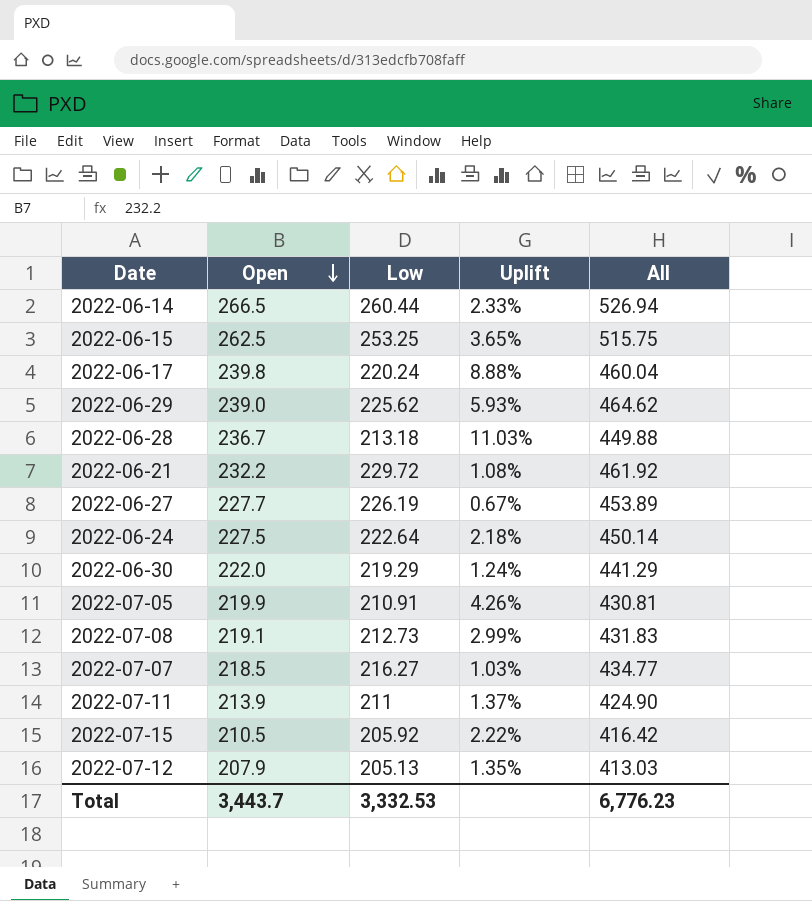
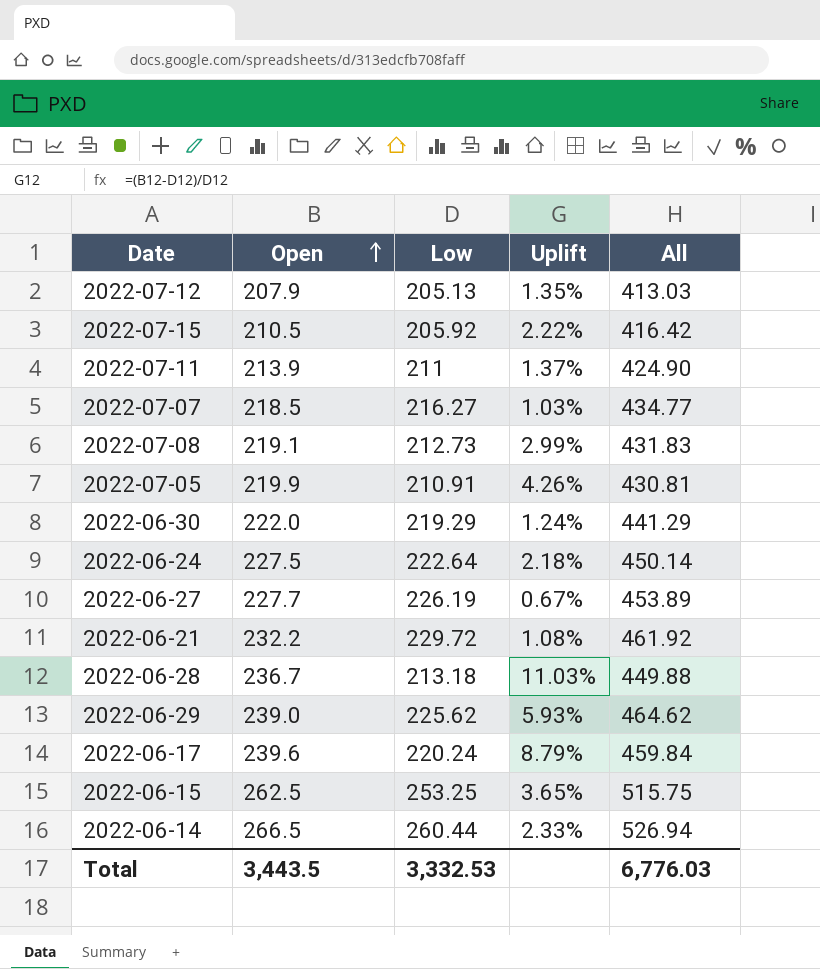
row order: Open descending -> Open ascending
2022-06-17 | Open: 239.8 -> 239.6
2022-06-17 | Uplift: 8.88% -> 8.79%
2022-06-17 | All: 460.04 -> 459.84
Total | Open: 3,443.7 -> 3,443.5
Total | All: 6,776.23 -> 6,776.03

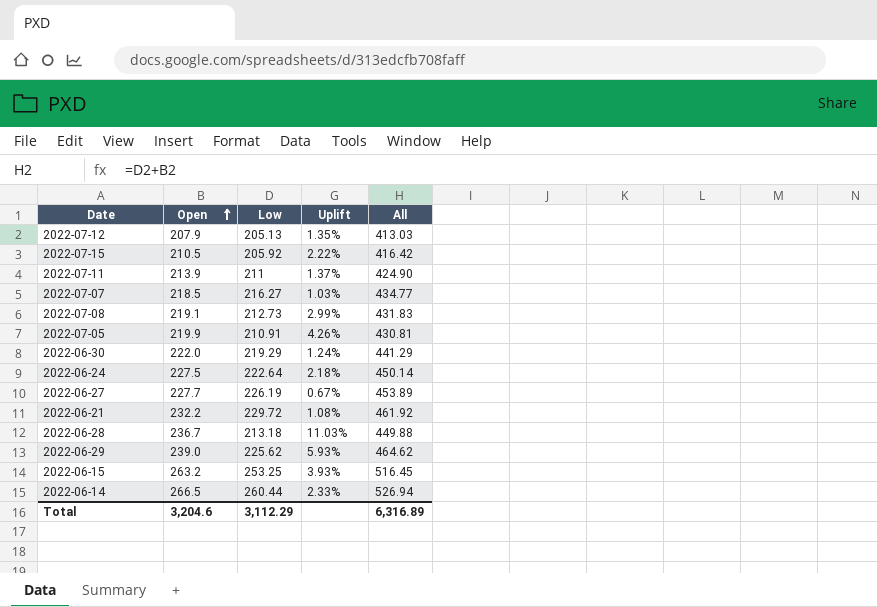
row 2022-06-17: 239.6 | 220.24 | 8.79% | 459.84 -> none
2022-06-15 | Open: 262.5 -> 263.2
2022-06-15 | Uplift: 3.65% -> 3.93%
2022-06-15 | All: 515.75 -> 516.45
Total | Open: 3,443.5 -> 3,204.6
Total | Low: 3,332.53 -> 3,112.29
Total | All: 6,776.03 -> 6,316.89

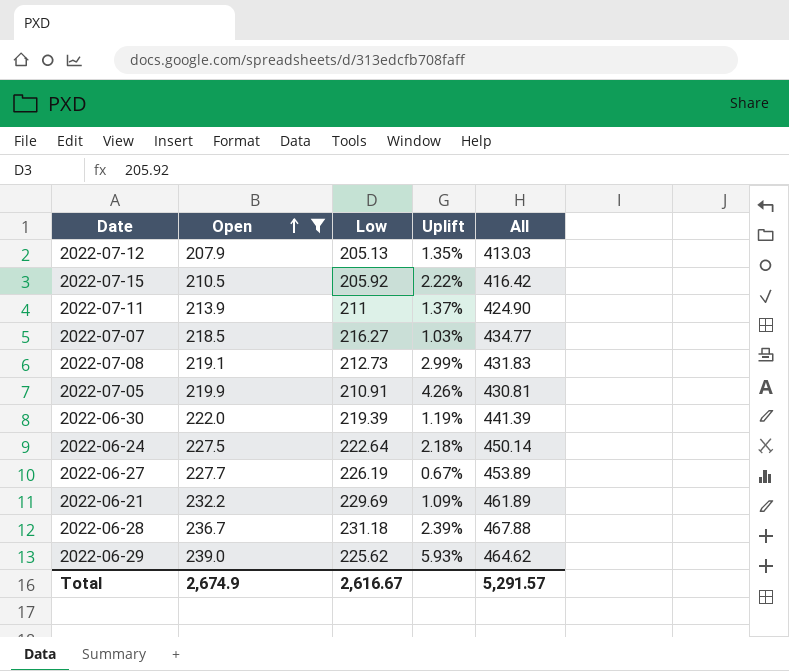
filter: none -> Open <= 239.0
2022-06-30 | Low: 219.29 -> 219.39
2022-06-30 | Uplift: 1.24% -> 1.19%
2022-06-30 | All: 441.29 -> 441.39
2022-06-21 | Low: 229.72 -> 229.69
2022-06-21 | Uplift: 1.08% -> 1.09%
2022-06-21 | All: 461.92 -> 461.89
2022-06-28 | Low: 213.18 -> 231.18
2022-06-28 | Uplift: 11.03% -> 2.39%
2022-06-28 | All: 449.88 -> 467.88
Total | Open: 3,204.6 -> 2,674.9
Total | Low: 3,112.29 -> 2,616.67
Total | All: 6,316.89 -> 5,291.57

